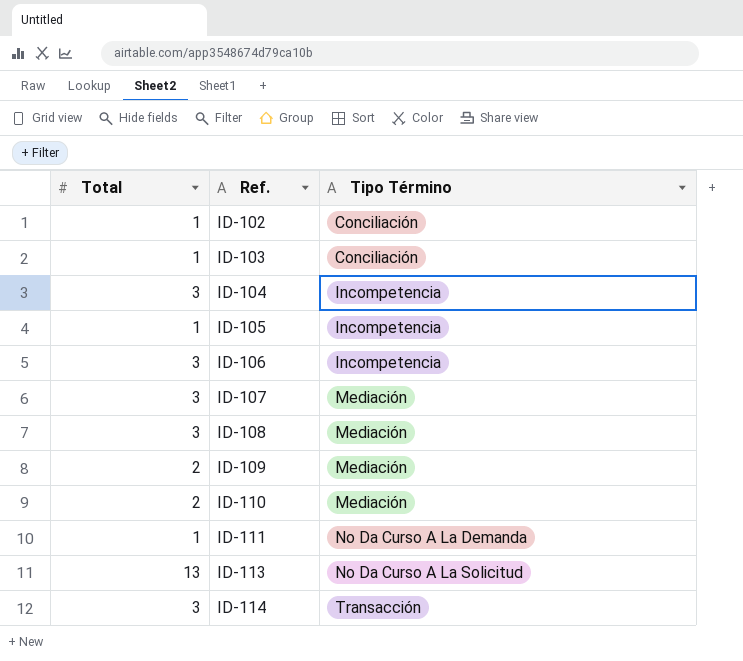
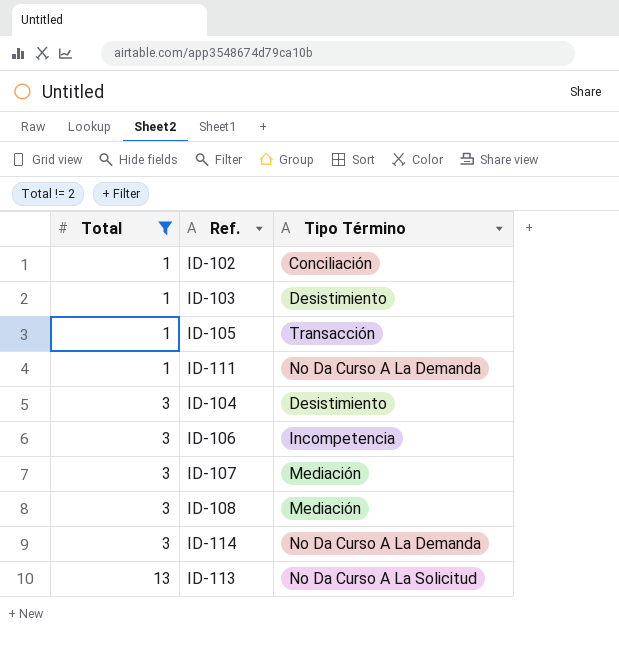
filter: none -> Total != 2
row order: Ref. ascending -> Total ascending
ID-103 | Tipo Término: Conciliación -> Desistimiento
ID-105 | Tipo Término: Incompetencia -> Transacción
ID-104 | Tipo Término: Incompetencia -> Desistimiento
ID-114 | Tipo Término: Transacción -> No Da Curso A La Demanda

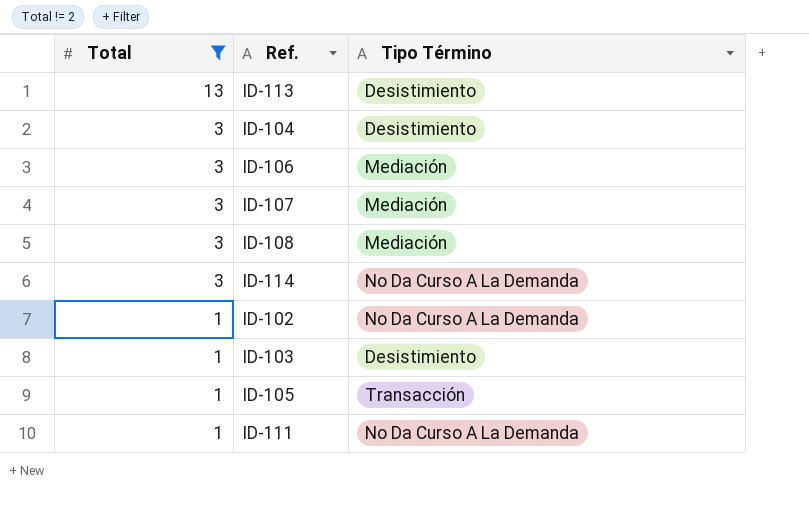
row order: Total ascending -> Total descending
ID-113 | Tipo Término: No Da Curso A La Solicitud -> Desistimiento
ID-106 | Tipo Término: Incompetencia -> Mediación
ID-102 | Tipo Término: Conciliación -> No Da Curso A La Demanda

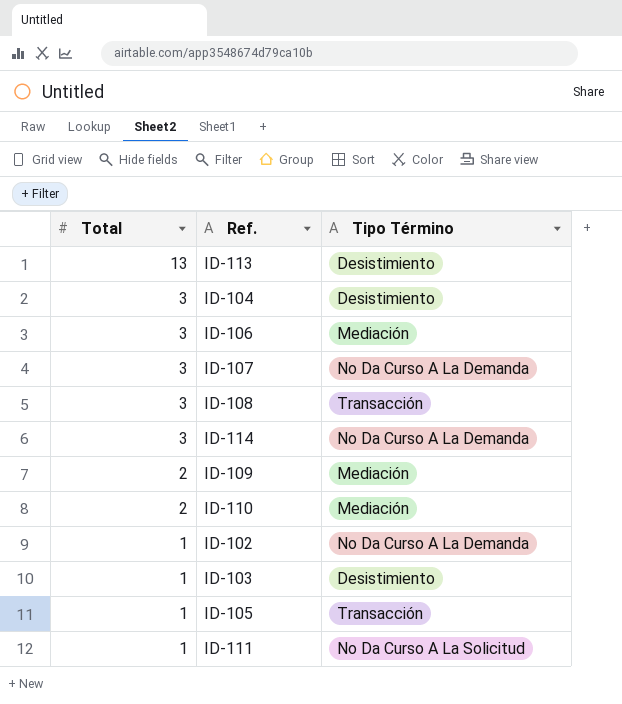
filter: Total != 2 -> none
ID-107 | Tipo Término: Mediación -> No Da Curso A La Demanda
ID-108 | Tipo Término: Mediación -> Transacción
ID-111 | Tipo Término: No Da Curso A La Demanda -> No Da Curso A La Solicitud

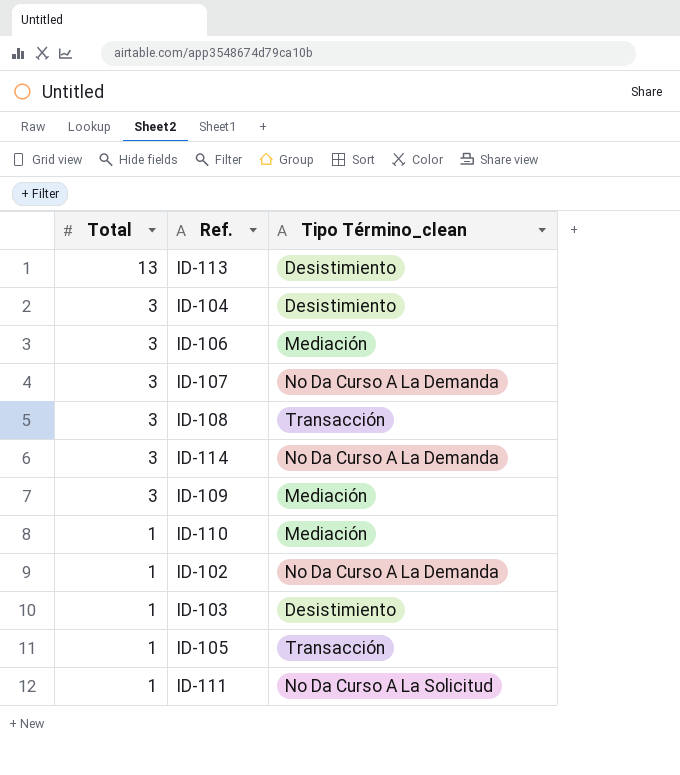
column name: Tipo Término -> Tipo Término_clean
ID-109 | Total: 2 -> 3
ID-110 | Total: 2 -> 1

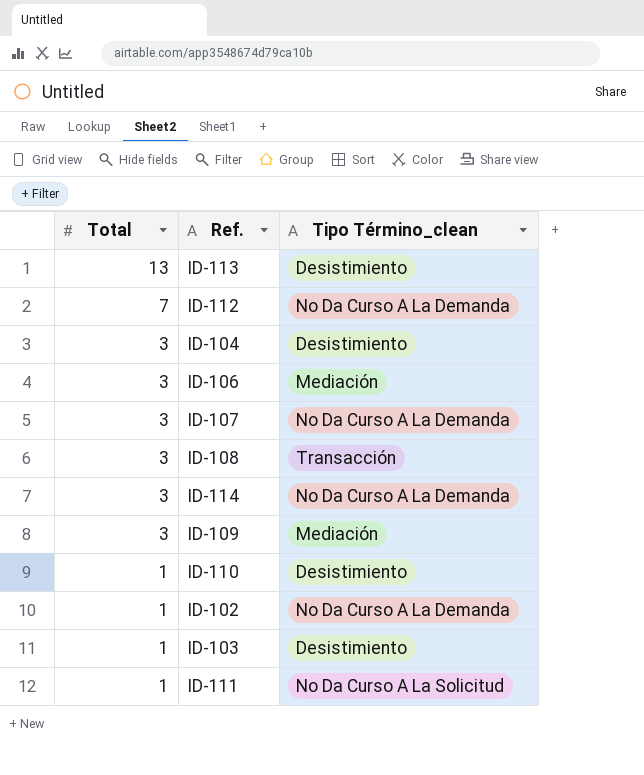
row ID-105: 1 | Transacción -> none
row ID-112: none -> 7 | No Da Curso A La Demanda
ID-110 | Tipo Término_clean: Mediación -> Desistimiento

